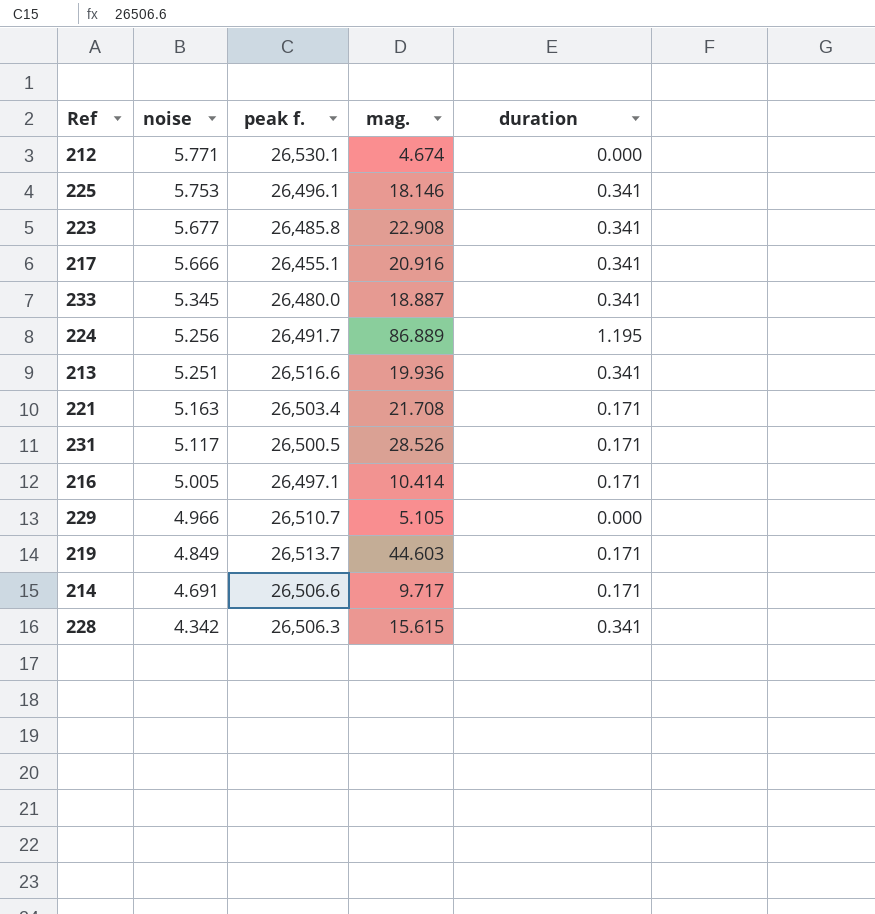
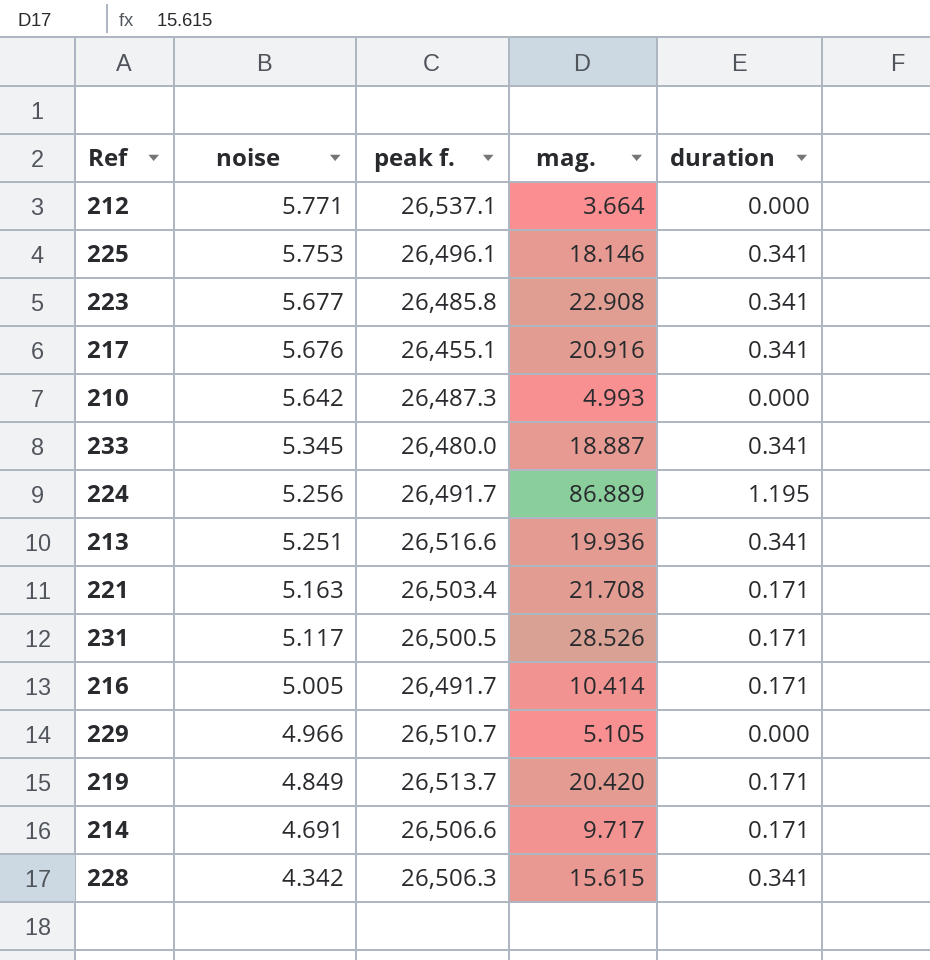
212 | peak f.: 26,530.1 -> 26,537.1
212 | mag.: 4.674 -> 3.664
217 | noise: 5.666 -> 5.676
row 210: none -> 5.642 | 26,487.3 | 4.993 | 0.000
216 | peak f.: 26,497.1 -> 26,491.7
219 | mag.: 44.603 -> 20.420

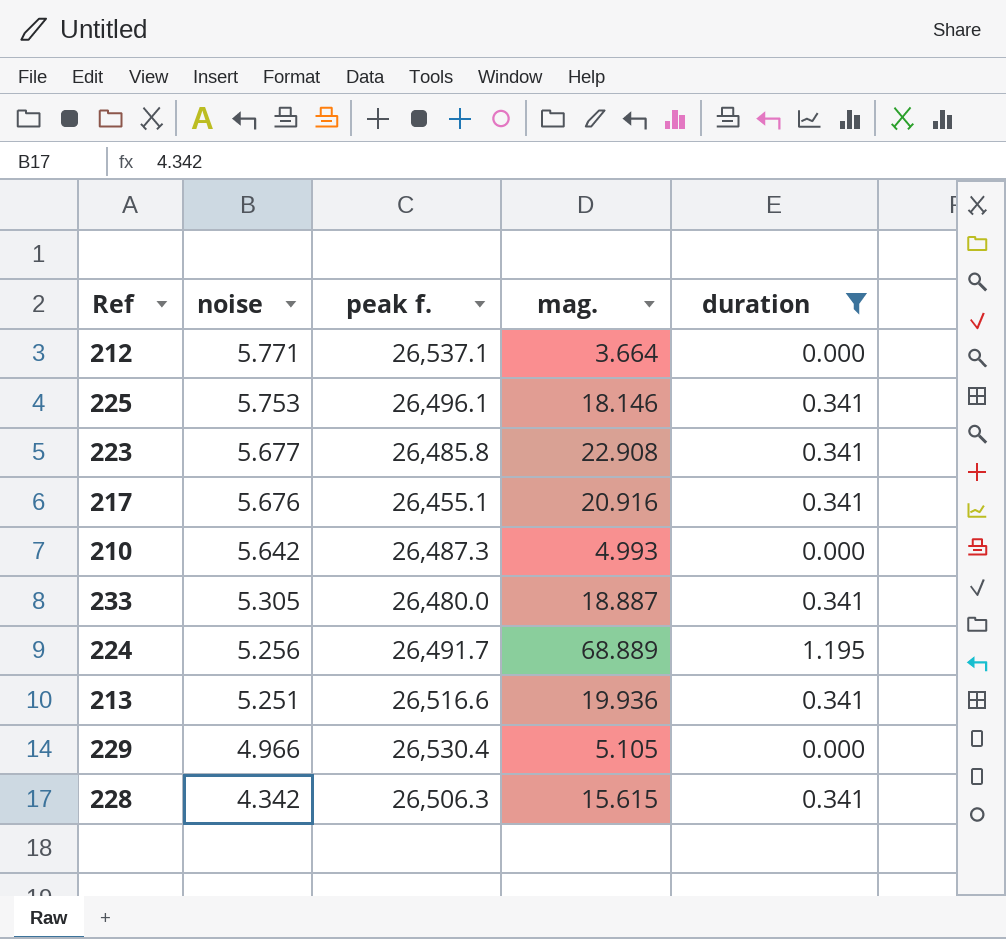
filter: none -> duration != 0.171
233 | noise: 5.345 -> 5.305
224 | mag.: 86.889 -> 68.889
229 | peak f.: 26,510.7 -> 26,530.4

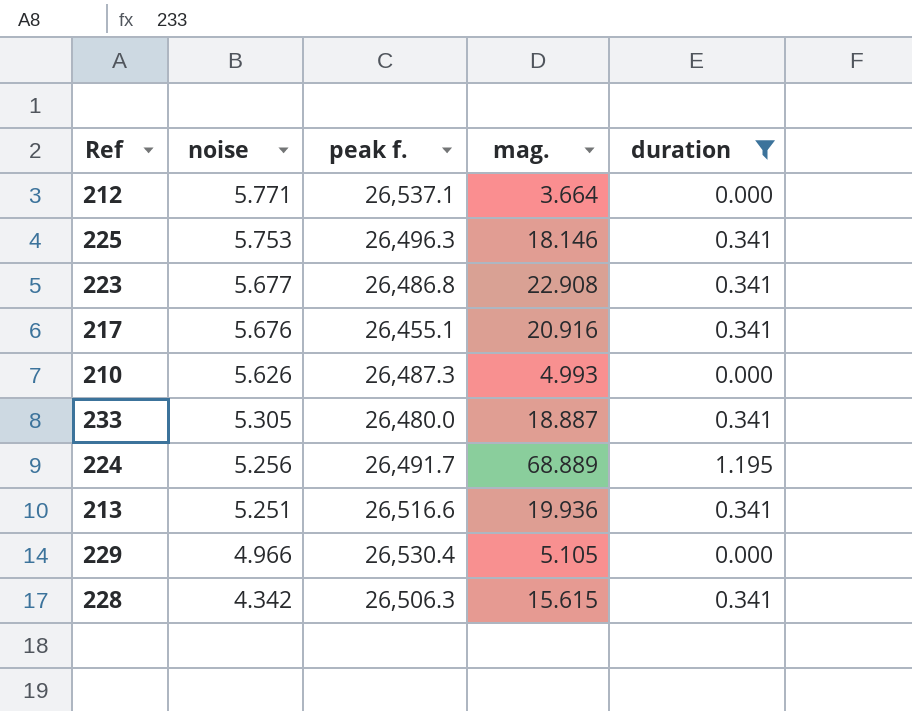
225 | peak f.: 26,496.1 -> 26,496.3
223 | peak f.: 26,485.8 -> 26,486.8
210 | noise: 5.642 -> 5.626

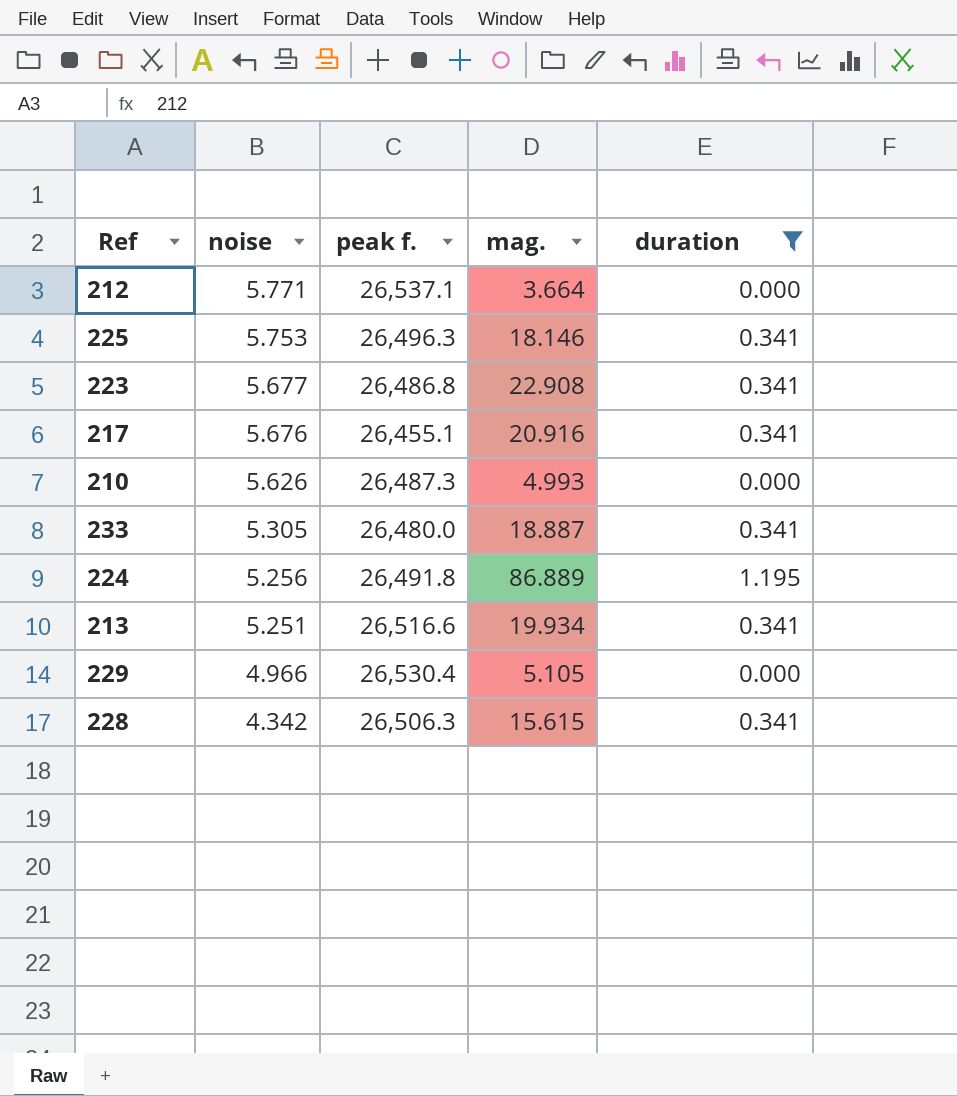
224 | peak f.: 26,491.7 -> 26,491.8
224 | mag.: 68.889 -> 86.889
213 | mag.: 19.936 -> 19.934

